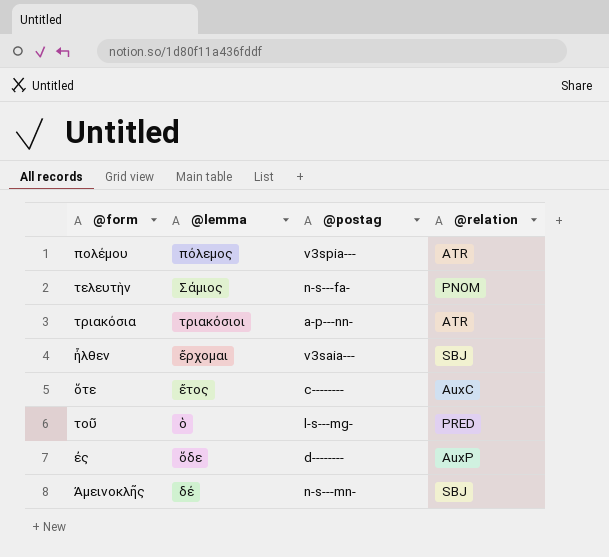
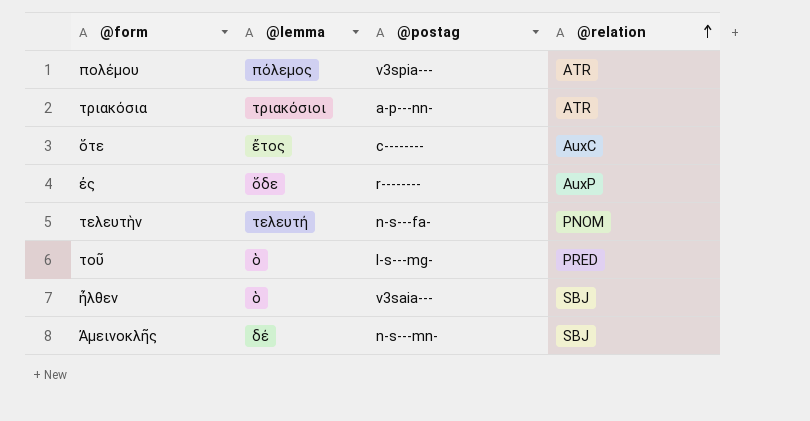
row order: none -> @relation ascending
ἐς | @postag: d-------- -> r--------
τελευτὴν | @lemma: Σάμιος -> τελευτή
ἦλθεν | @lemma: ἔρχομαι -> ὁ

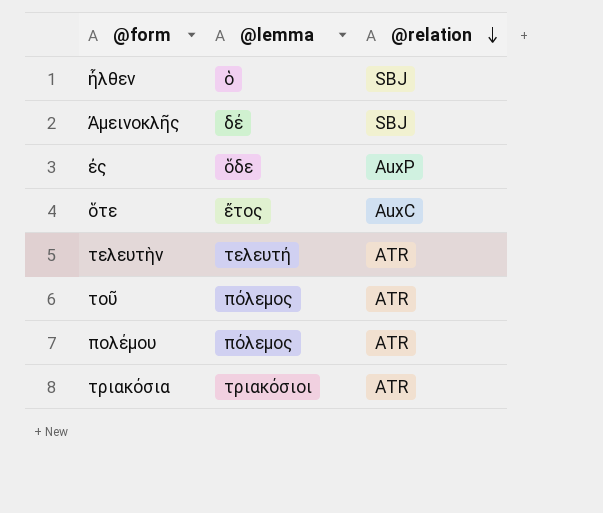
row order: @relation ascending -> @relation descending
column @postag | position: 3 -> none
τελευτὴν | @relation: PNOM -> ATR
τοῦ | @lemma: ὁ -> πόλεμος
τοῦ | @relation: PRED -> ATR

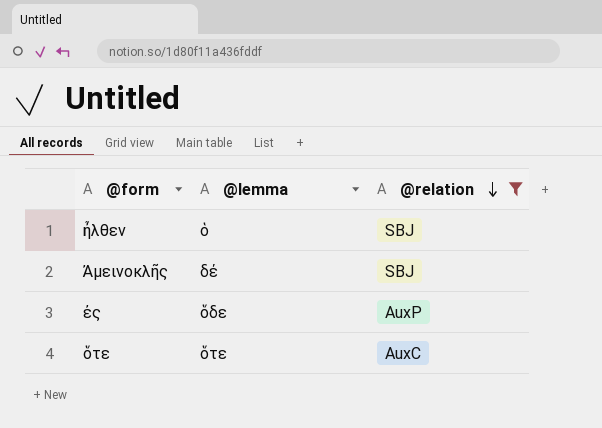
filter: none -> @relation != ATR
ὅτε | @lemma: ἔτος -> ὅτε

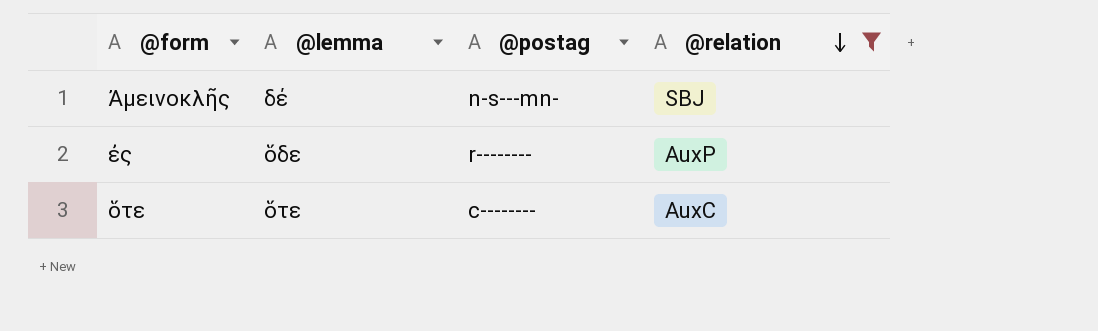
column @postag | position: none -> 3
row ἦλθεν: ὁ | SBJ -> none

